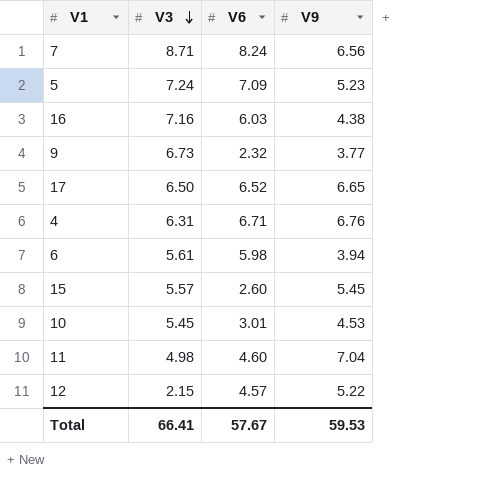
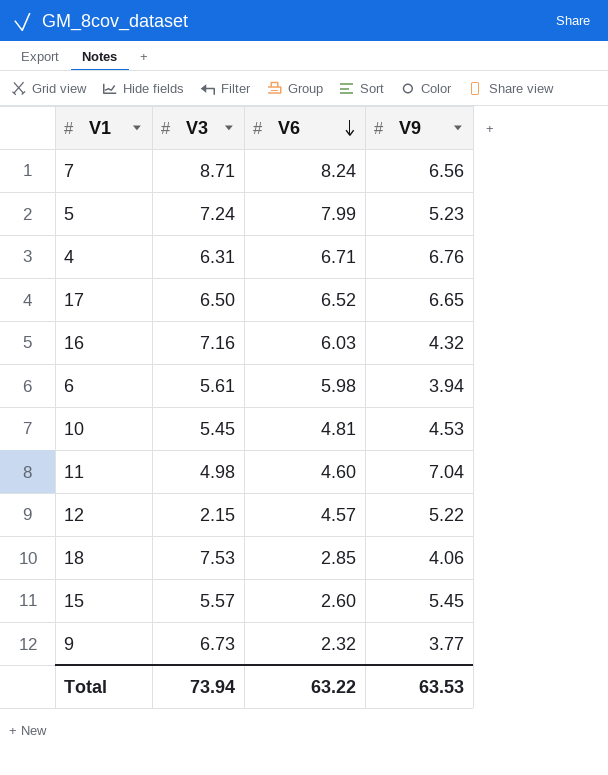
row order: V3 descending -> V6 descending
5 | V6: 7.09 -> 7.99
16 | V9: 4.38 -> 4.32
10 | V6: 3.01 -> 4.81
row 18: none -> 7.53 | 2.85 | 4.06
Total | V3: 66.41 -> 73.94
Total | V6: 57.67 -> 63.22
Total | V9: 59.53 -> 63.53

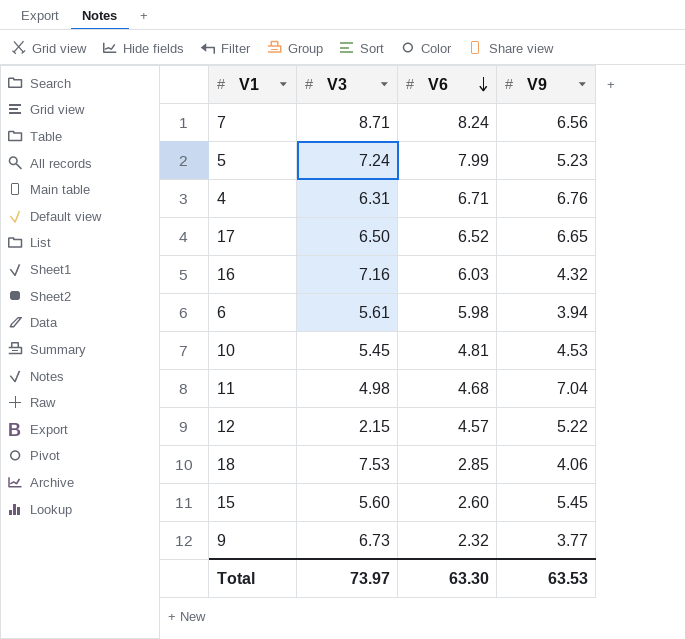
11 | V6: 4.60 -> 4.68
15 | V3: 5.57 -> 5.60
Total | V3: 73.94 -> 73.97
Total | V6: 63.22 -> 63.30

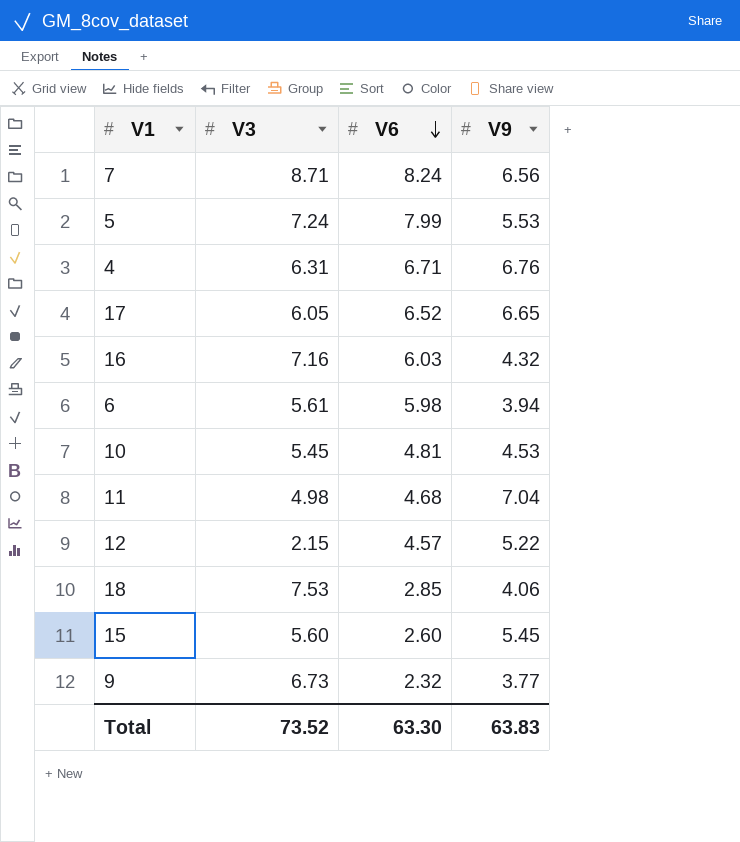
5 | V9: 5.23 -> 5.53
17 | V3: 6.50 -> 6.05
Total | V3: 73.97 -> 73.52
Total | V9: 63.53 -> 63.83

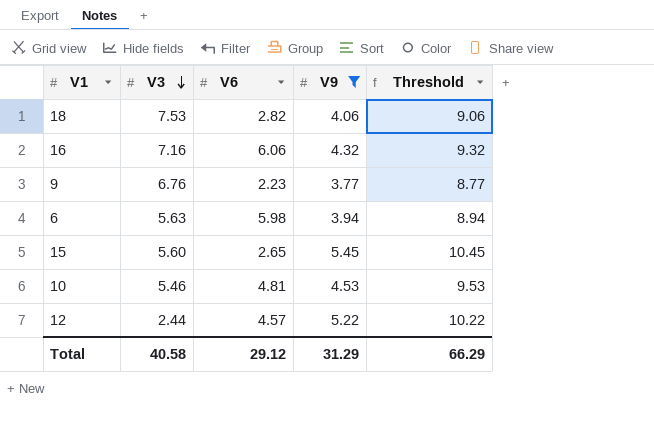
filter: none -> V9 <= 5.45
row order: V6 descending -> V3 descending
column Threshold | formula: none -> [V9] + 5
18 | V6: 2.85 -> 2.82
16 | V6: 6.03 -> 6.06
9 | V3: 6.73 -> 6.76
9 | V6: 2.32 -> 2.23
6 | V3: 5.61 -> 5.63
15 | V6: 2.60 -> 2.65
10 | V3: 5.45 -> 5.46
12 | V3: 2.15 -> 2.44
Total | V3: 73.52 -> 40.58
Total | V6: 63.30 -> 29.12
Total | V9: 63.83 -> 31.29

